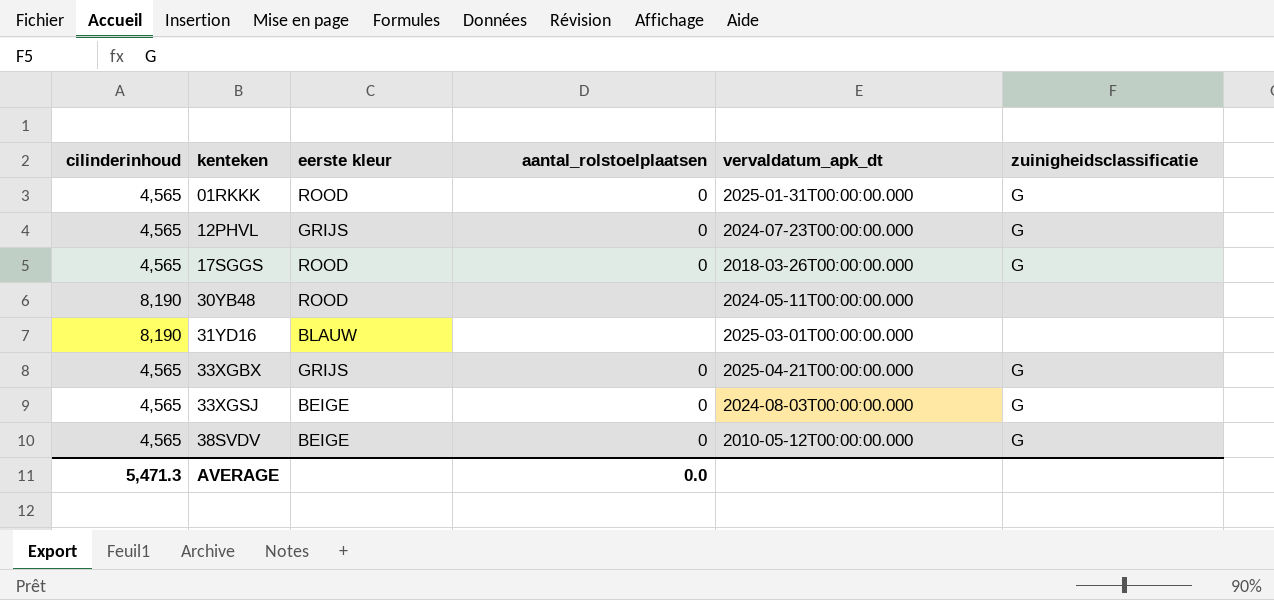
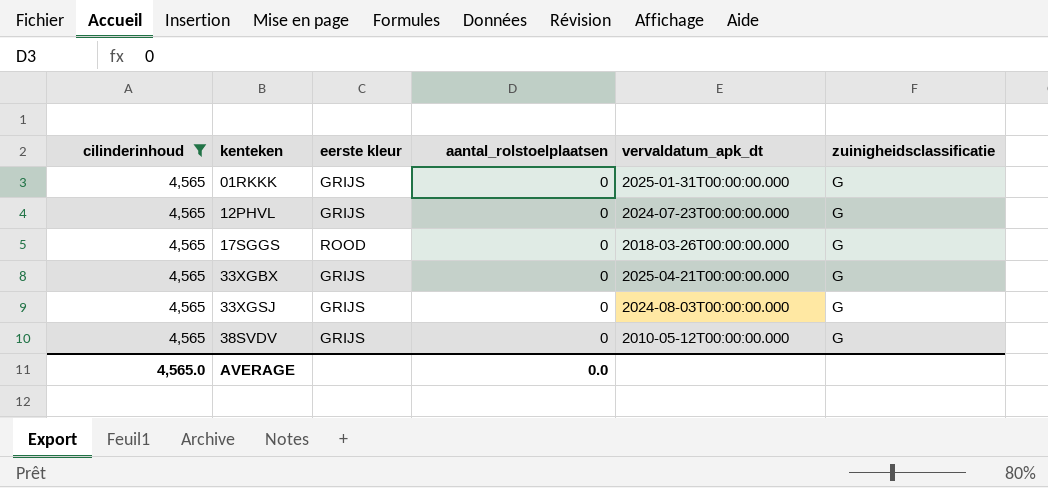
filter: none -> cilinderinhoud = 4,565
01RKKK | eerste kleur: ROOD -> GRIJS
33XGSJ | eerste kleur: BEIGE -> GRIJS
38SVDV | eerste kleur: BEIGE -> GRIJS
AVERAGE | cilinderinhoud: 5,471.3 -> 4,565.0

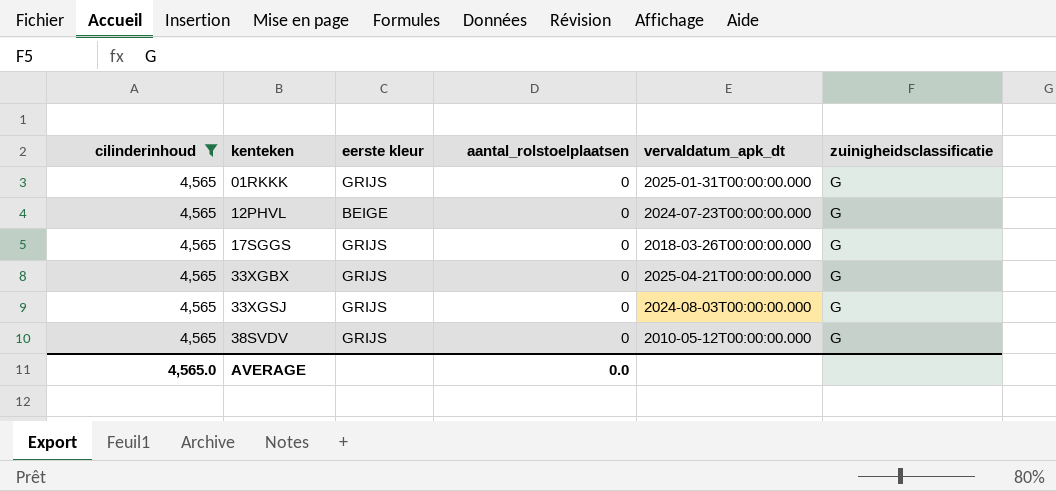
12PHVL | eerste kleur: GRIJS -> BEIGE
17SGGS | eerste kleur: ROOD -> GRIJS

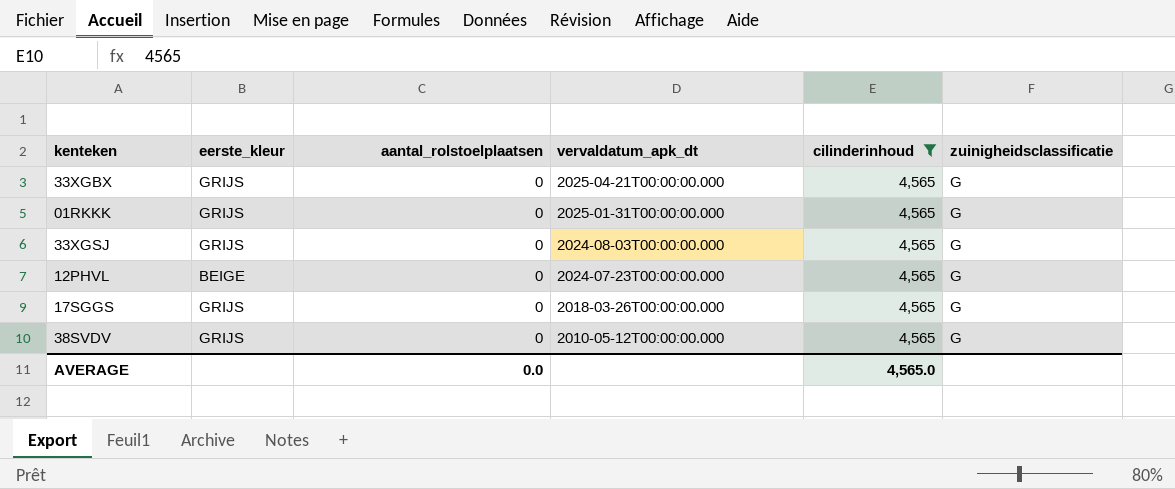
row order: kenteken ascending -> vervaldatum_apk_dt descending
column name: eerste kleur -> eerste_kleur
column cilinderinhoud | position: 1 -> 5

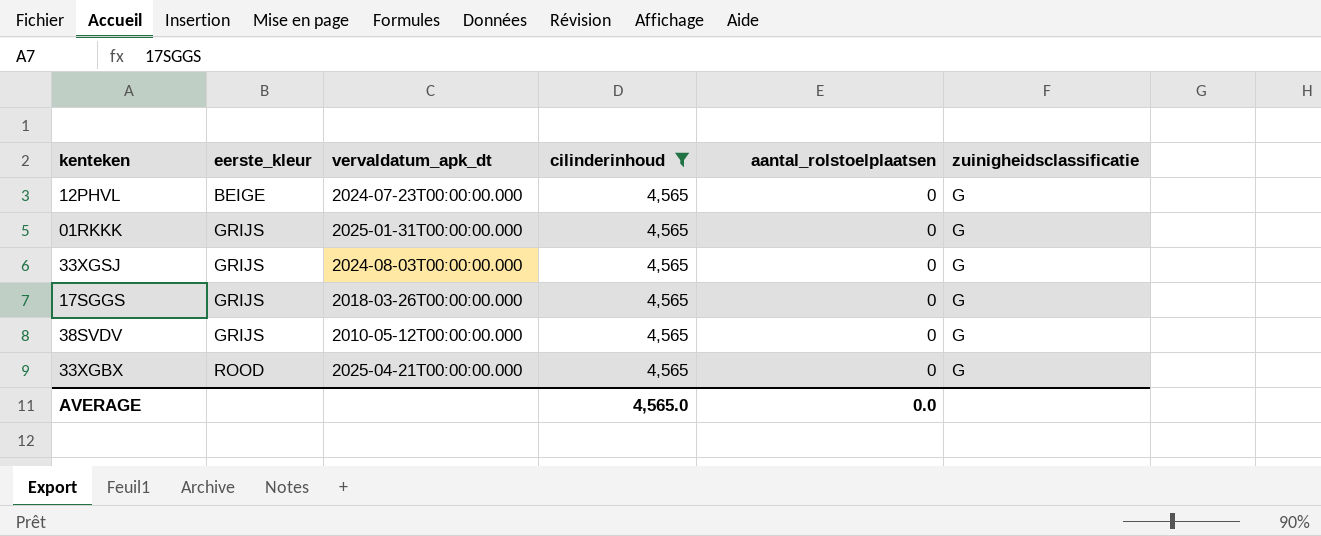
row order: vervaldatum_apk_dt descending -> eerste_kleur ascending
column aantal_rolstoelplaatsen | position: 3 -> 5
33XGBX | eerste_kleur: GRIJS -> ROOD

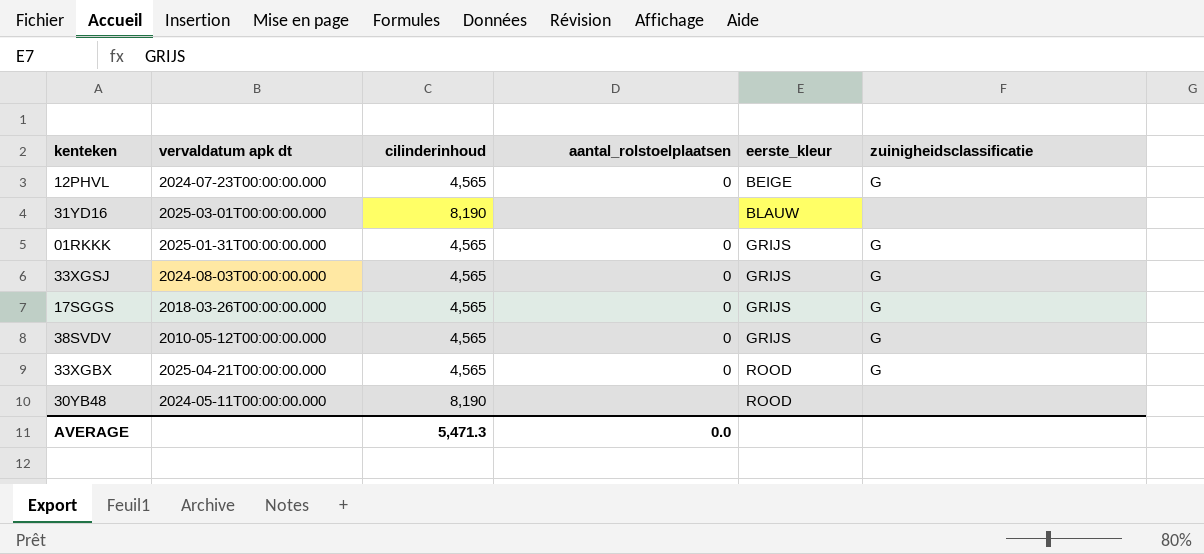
filter: cilinderinhoud = 4,565 -> none
column name: vervaldatum_apk_dt -> vervaldatum apk dt
column eerste_kleur | position: 2 -> 5
AVERAGE | cilinderinhoud: 4,565.0 -> 5,471.3

